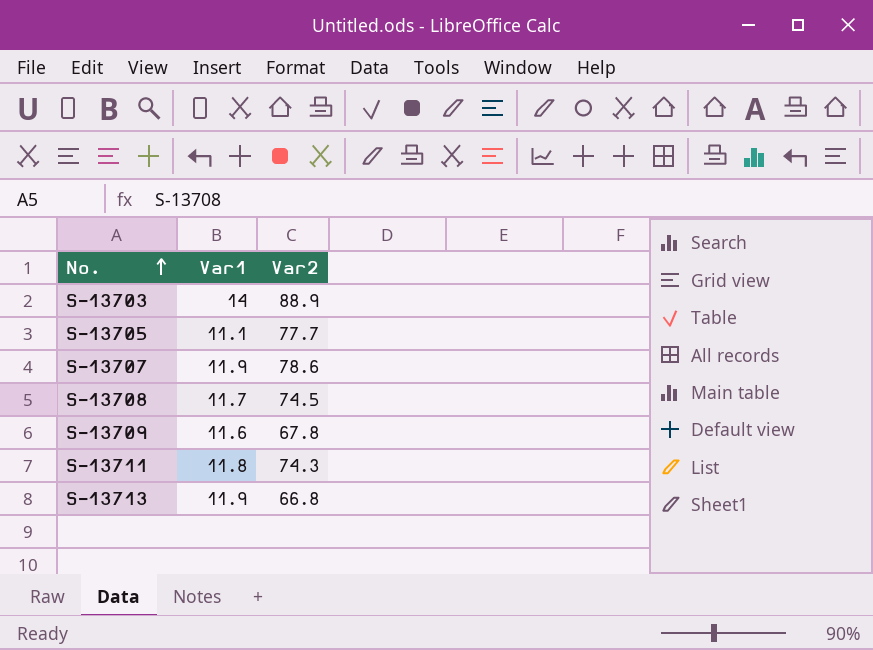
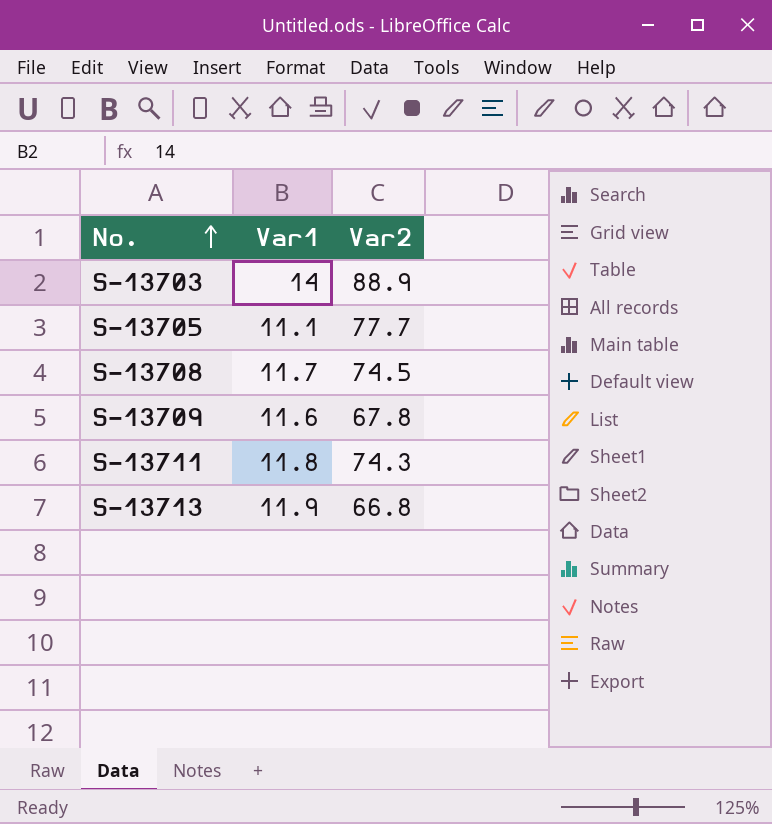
row S-13707: 11.9 | 78.6 -> none

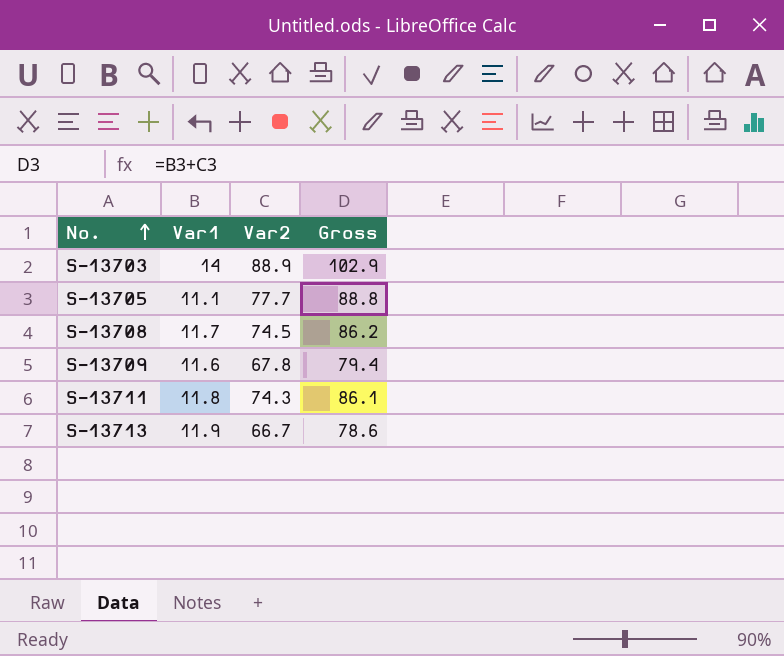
column Gross | formula: none -> [Var1] + [Var2]
S-13713 | Var2: 66.8 -> 66.7

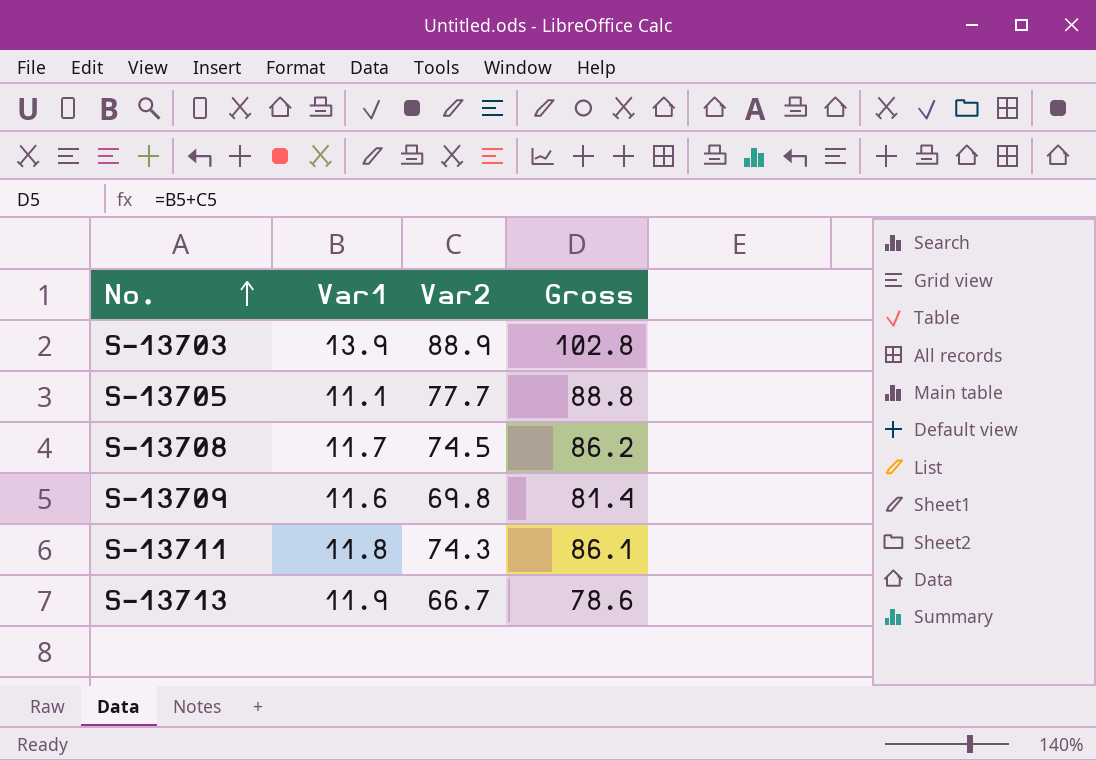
S-13703 | Var1: 14 -> 13.9
S-13703 | Gross: 102.9 -> 102.8
S-13709 | Var2: 67.8 -> 69.8
S-13709 | Gross: 79.4 -> 81.4

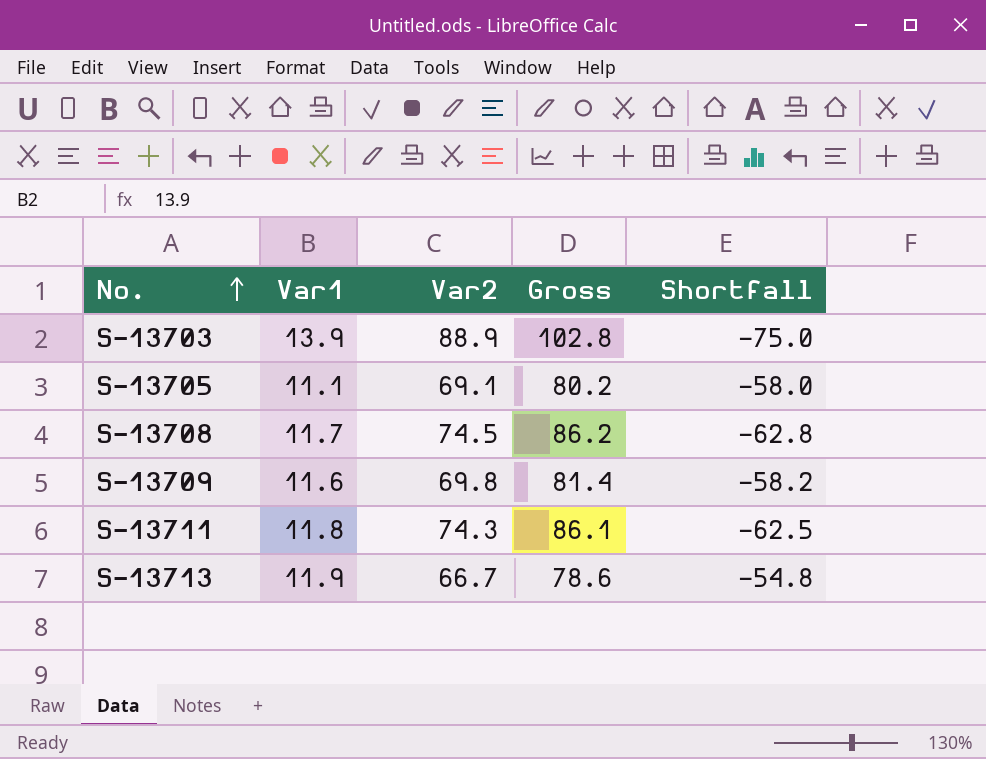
column Shortfall | formula: none -> [Var1] - [Var2]
S-13705 | Var2: 77.7 -> 69.1
S-13705 | Gross: 88.8 -> 80.2

